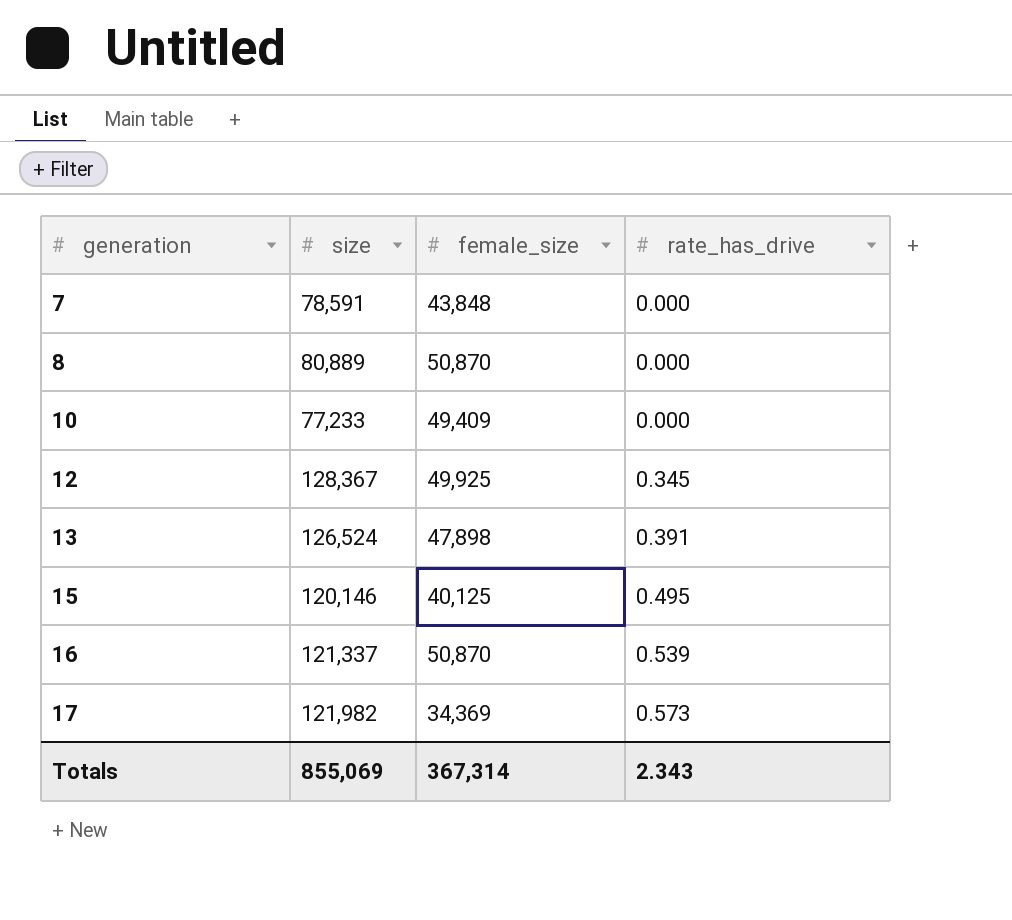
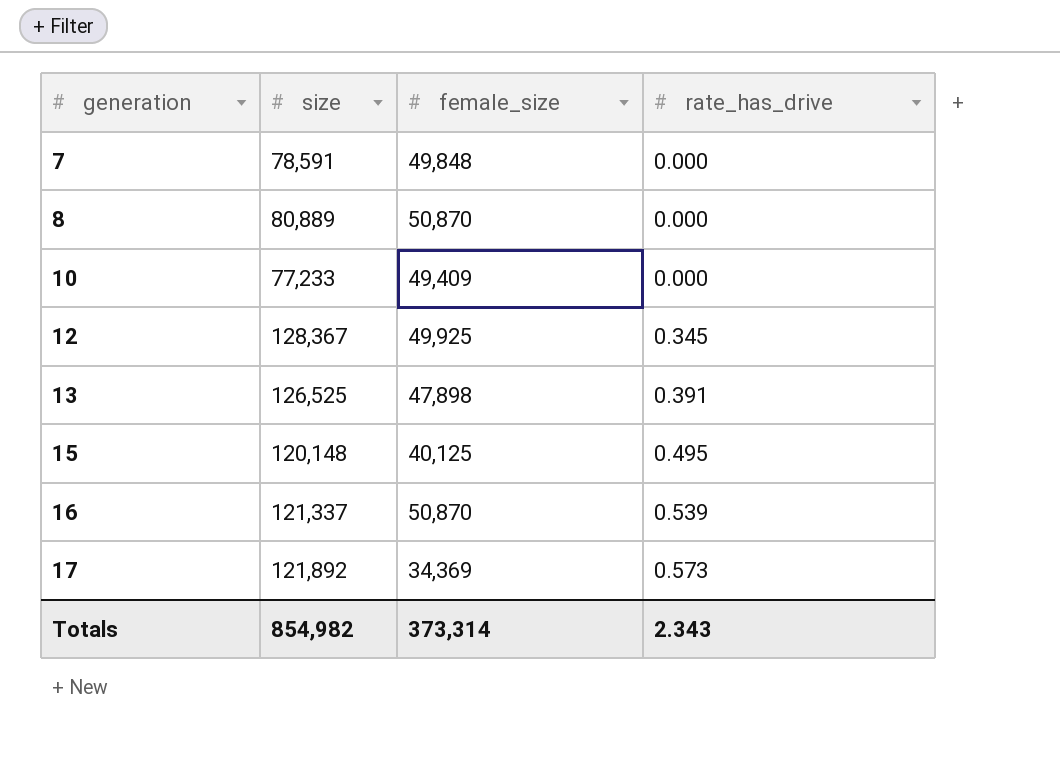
7 | female_size: 43,848 -> 49,848
13 | size: 126,524 -> 126,525
15 | size: 120,146 -> 120,148
17 | size: 121,982 -> 121,892
Totals | size: 855,069 -> 854,982
Totals | female_size: 367,314 -> 373,314

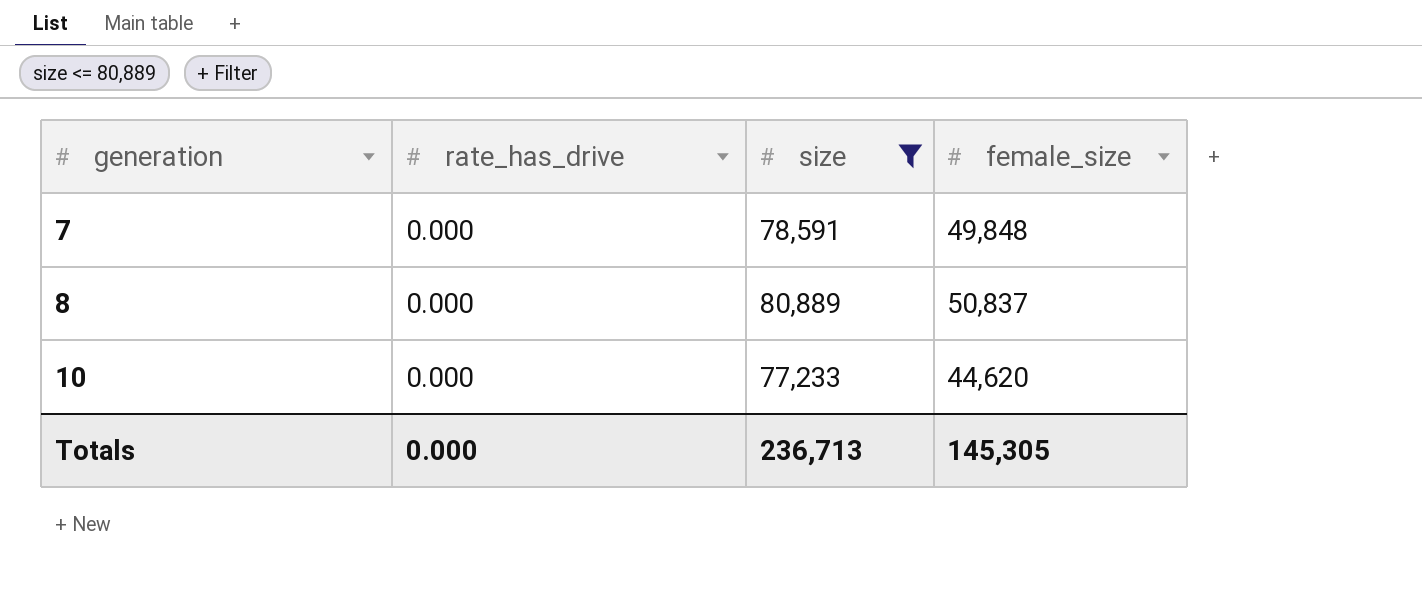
filter: none -> size <= 80,889
column rate_has_drive | position: 4 -> 2
8 | female_size: 50,870 -> 50,837
10 | female_size: 49,409 -> 44,620
Totals | rate_has_drive: 2.343 -> 0.000
Totals | size: 854,982 -> 236,713
Totals | female_size: 373,314 -> 145,305

